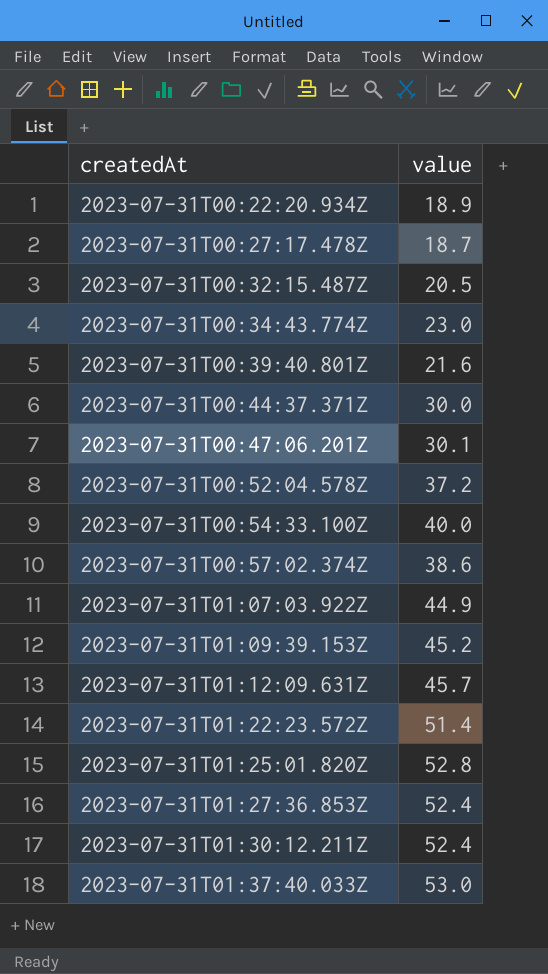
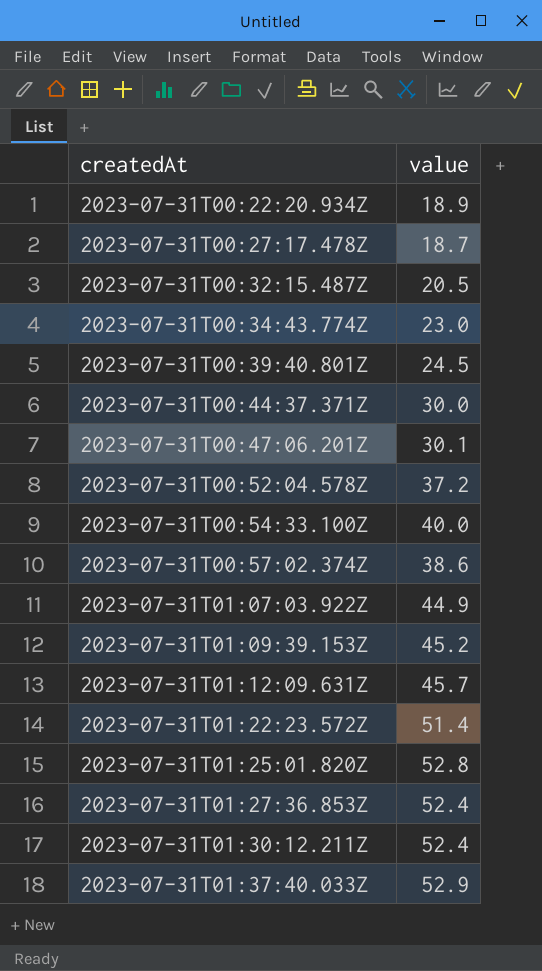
2023-07-31T00:39:40.801Z | value: 21.6 -> 24.5
2023-07-31T01:37:40.033Z | value: 53.0 -> 52.9

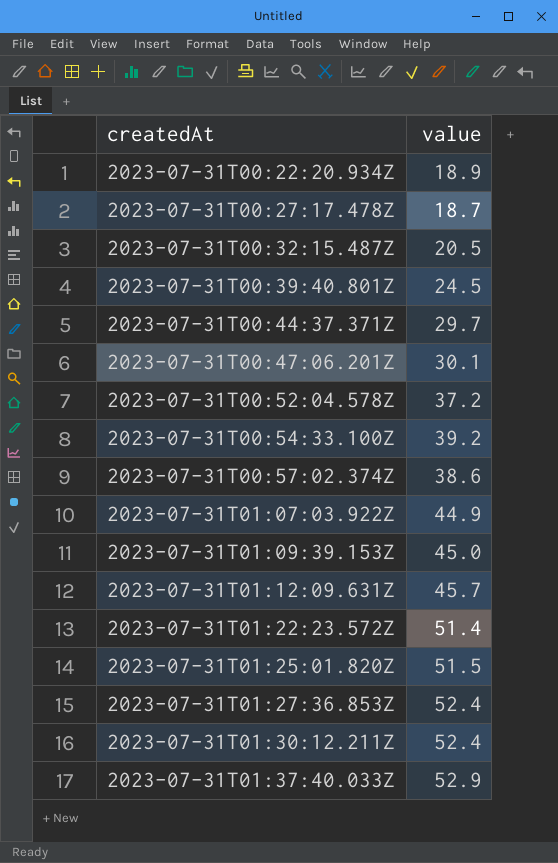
row 2023-07-31T00:34:43.774Z: 23.0 -> none
2023-07-31T00:44:37.371Z | value: 30.0 -> 29.7
2023-07-31T00:54:33.100Z | value: 40.0 -> 39.2
2023-07-31T01:09:39.153Z | value: 45.2 -> 45.0
2023-07-31T01:25:01.820Z | value: 52.8 -> 51.5

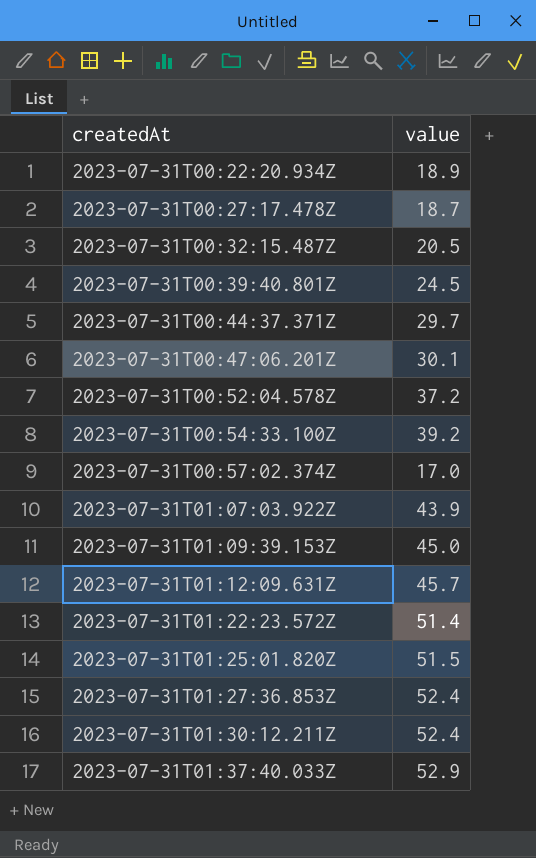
2023-07-31T00:57:02.374Z | value: 38.6 -> 17.0
2023-07-31T01:07:03.922Z | value: 44.9 -> 43.9

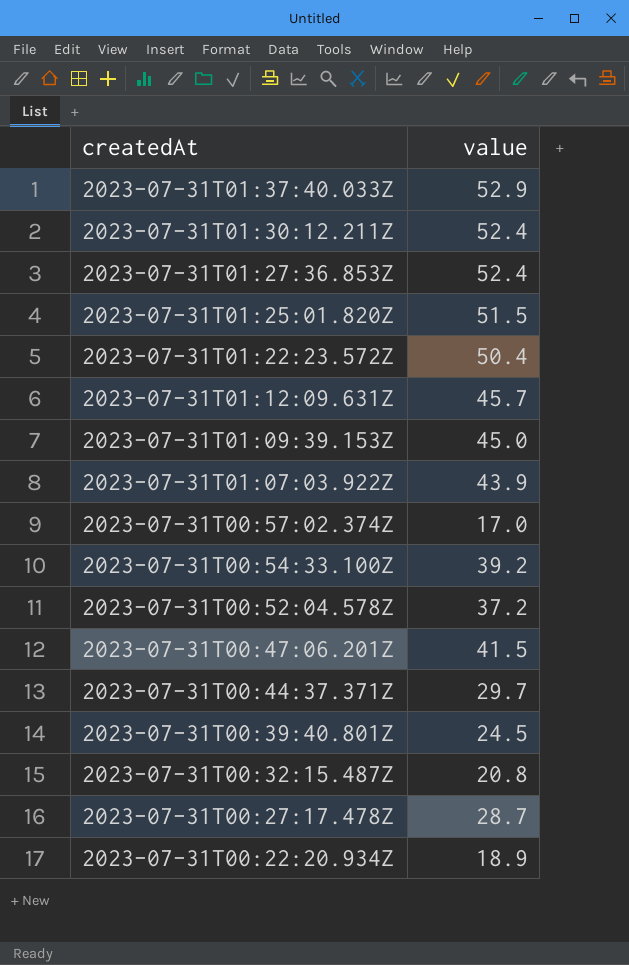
row order: createdAt ascending -> createdAt descending
2023-07-31T01:22:23.572Z | value: 51.4 -> 50.4
2023-07-31T00:47:06.201Z | value: 30.1 -> 41.5
2023-07-31T00:32:15.487Z | value: 20.5 -> 20.8
2023-07-31T00:27:17.478Z | value: 18.7 -> 28.7

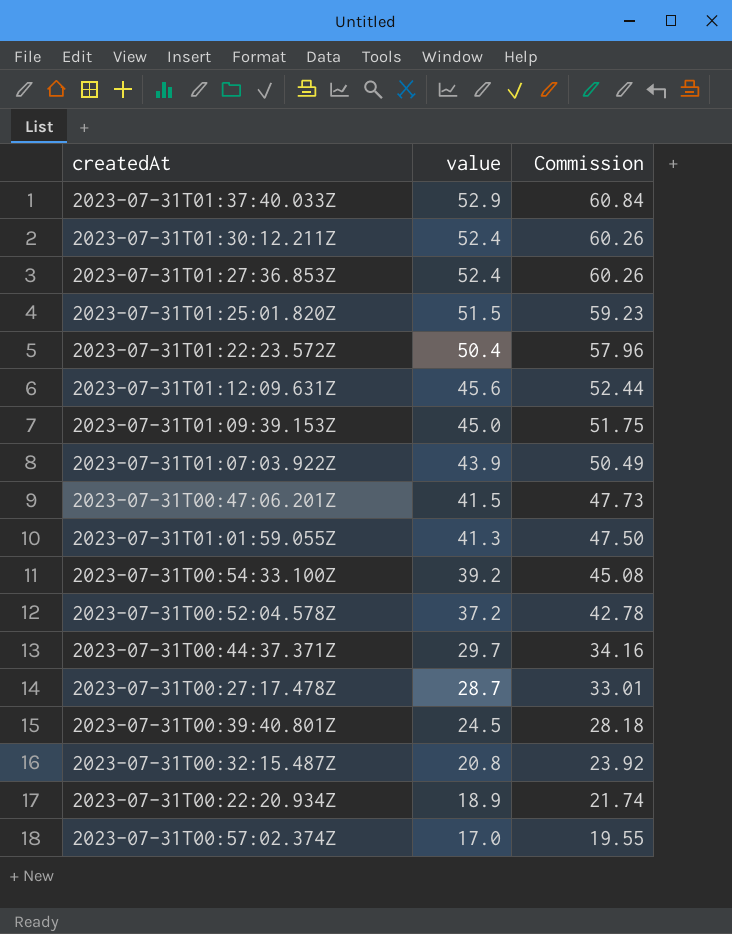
row order: createdAt descending -> value descending
column Commission | formula: none -> [value] * 1.15
2023-07-31T01:12:09.631Z | value: 45.7 -> 45.6
row 2023-07-31T01:01:59.055Z: none -> 41.3 | 47.50

